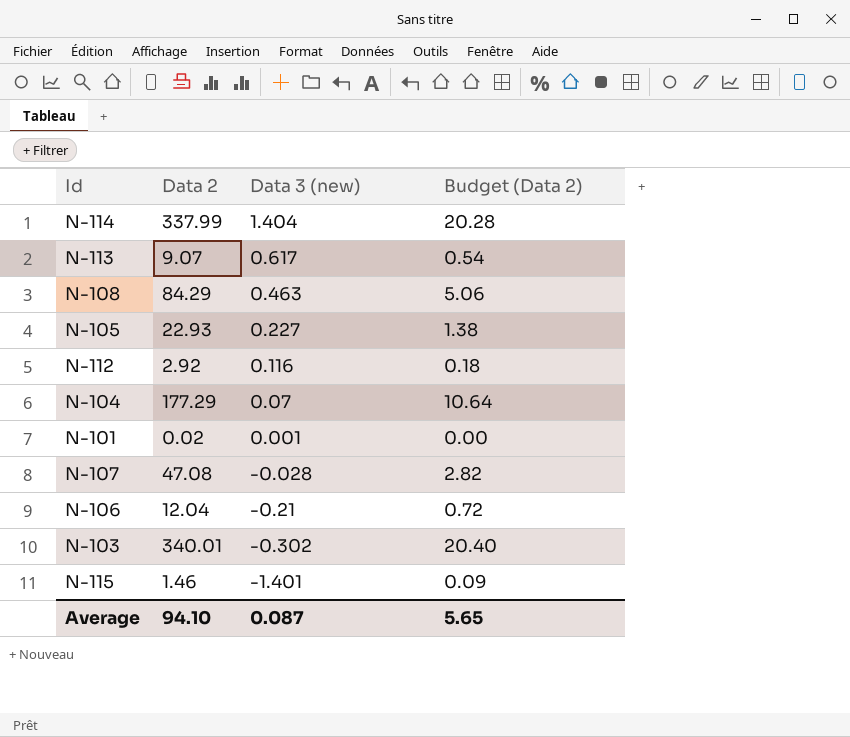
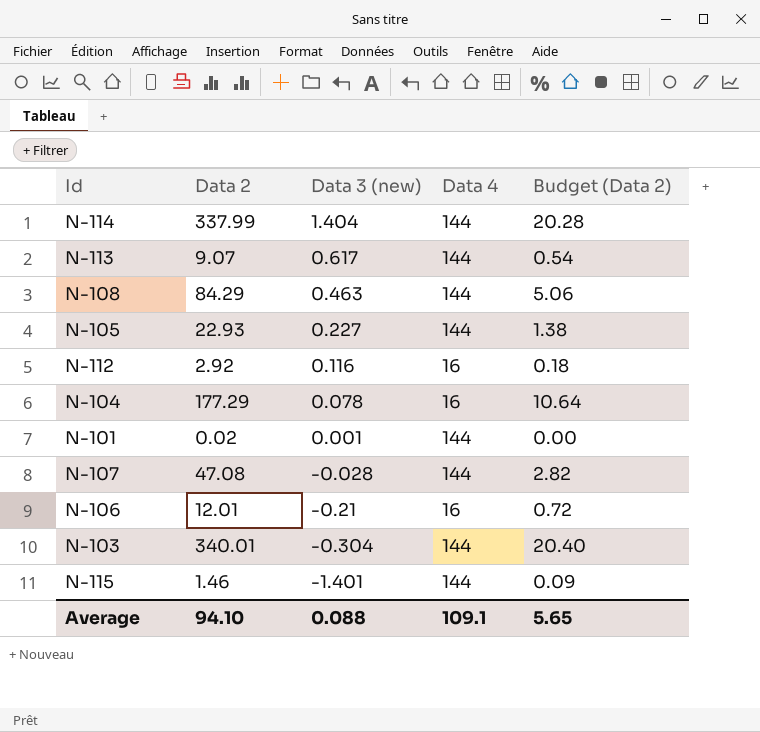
column Data 4 | position: none -> 4
N-104 | Data 3 (new): 0.07 -> 0.078
N-106 | Data 2: 12.04 -> 12.01
N-103 | Data 3 (new): -0.302 -> -0.304
Average | Data 3 (new): 0.087 -> 0.088

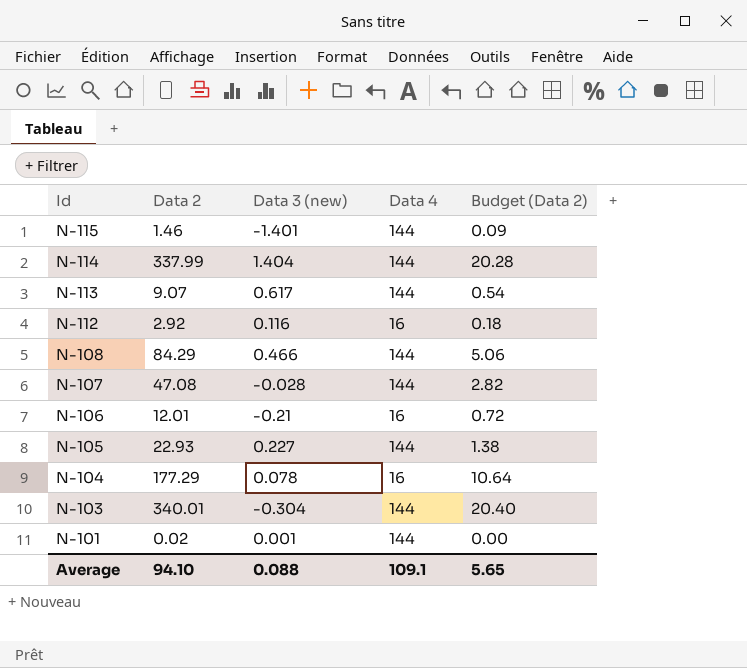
row order: Data 3 (new) descending -> Id descending
N-108 | Data 3 (new): 0.463 -> 0.466

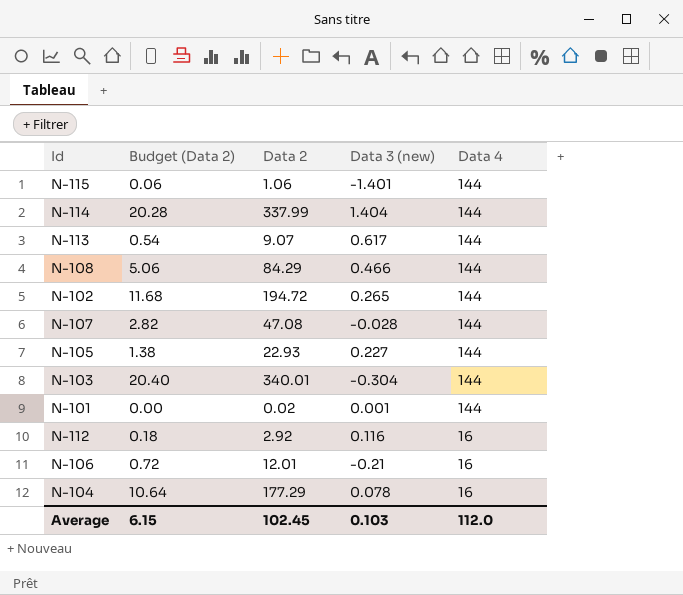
row order: Id descending -> Data 4 descending
column Budget (Data 2) | position: 5 -> 2
N-115 | Budget (Data 2): 0.09 -> 0.06
N-115 | Data 2: 1.46 -> 1.06
row N-102: none -> 11.68 | 194.72 | 0.265 | 144
Average | Budget (Data 2): 5.65 -> 6.15
Average | Data 2: 94.10 -> 102.45
Average | Data 3 (new): 0.088 -> 0.103
Average | Data 4: 109.1 -> 112.0

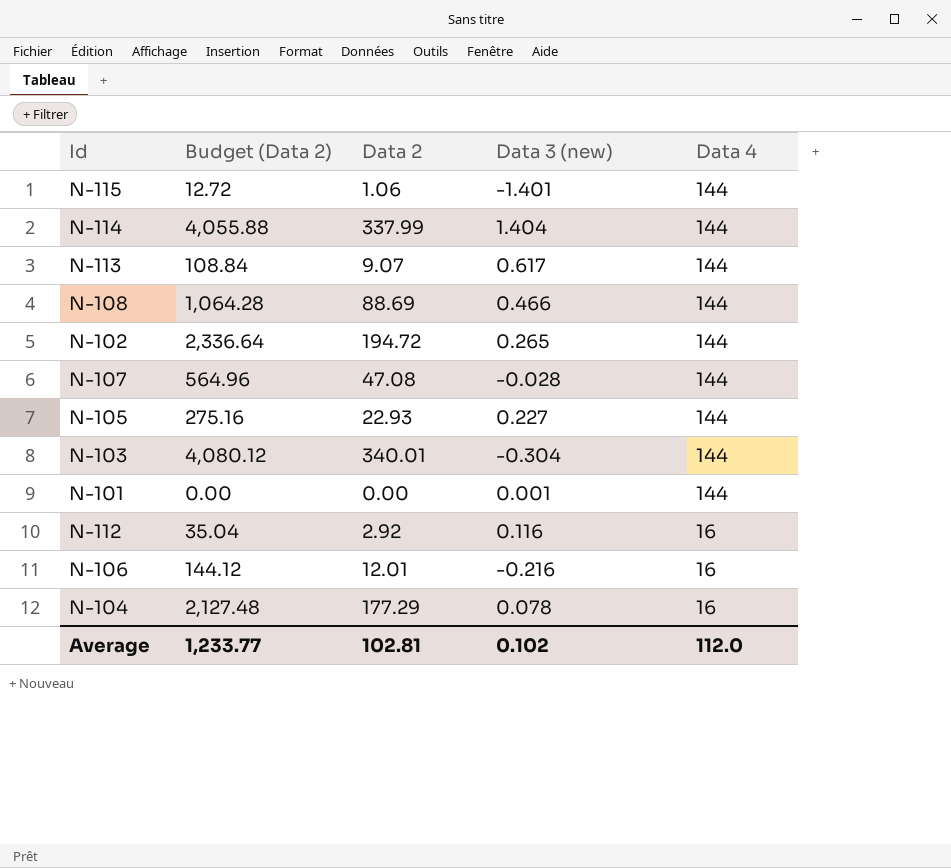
column Budget (Data 2) | formula: [Data 2] * 0.06 -> [Data 2] * 12
N-108 | Data 2: 84.29 -> 88.69
N-101 | Data 2: 0.02 -> 0.00
N-106 | Data 3 (new): -0.21 -> -0.216
Average | Budget (Data 2): 6.15 -> 1,233.77
Average | Data 2: 102.45 -> 102.81
Average | Data 3 (new): 0.103 -> 0.102

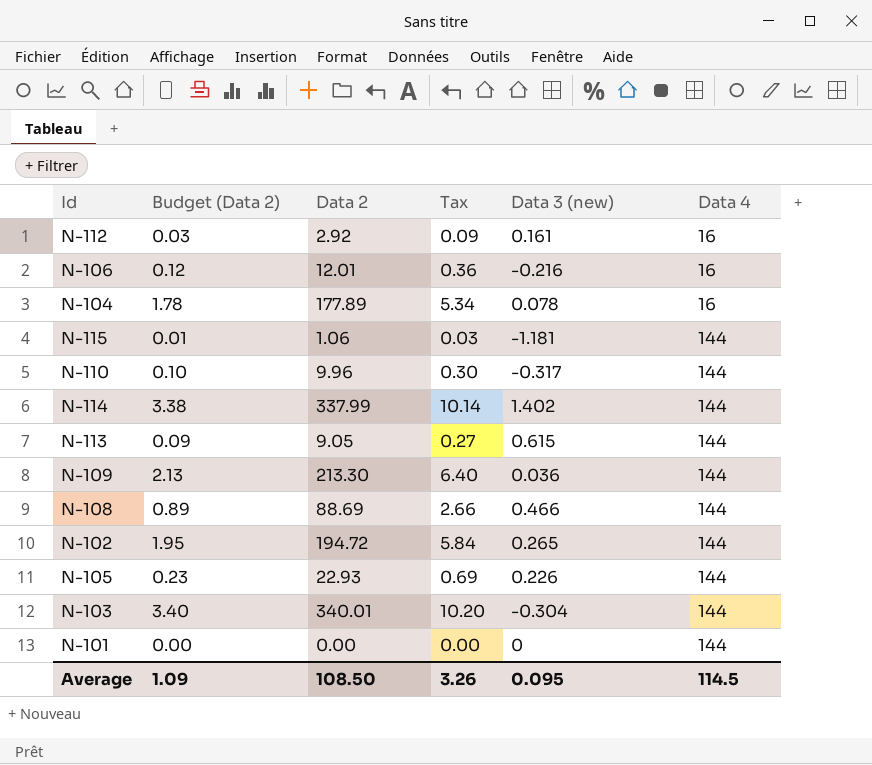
row order: Data 4 descending -> Data 4 ascending
column Budget (Data 2) | formula: [Data 2] * 12 -> [Data 2] * 0.01
column Tax | formula: none -> [Data 2] * 0.03
row N-107: 564.96 | 47.08 | -0.028 | 144 -> none
N-112 | Data 3 (new): 0.116 -> 0.161
N-104 | Data 2: 177.29 -> 177.89
N-115 | Data 3 (new): -1.401 -> -1.181
row N-110: none -> 0.10 | 9.96 | 0.30 | -0.317 | 144
N-114 | Data 3 (new): 1.404 -> 1.402
N-113 | Data 2: 9.07 -> 9.05
N-113 | Data 3 (new): 0.617 -> 0.615
row N-109: none -> 2.13 | 213.30 | 6.40 | 0.036 | 144
N-105 | Data 3 (new): 0.227 -> 0.226
N-101 | Data 3 (new): 0.001 -> 0
Average | Budget (Data 2): 1,233.77 -> 1.09
Average | Data 2: 102.81 -> 108.50
Average | Data 3 (new): 0.102 -> 0.095
Average | Data 4: 112.0 -> 114.5

